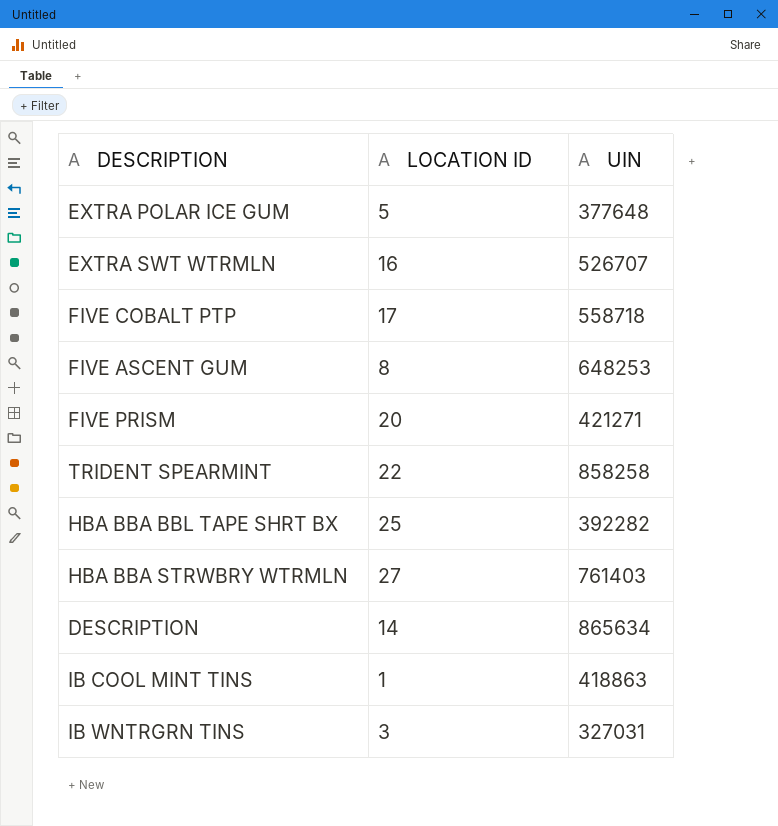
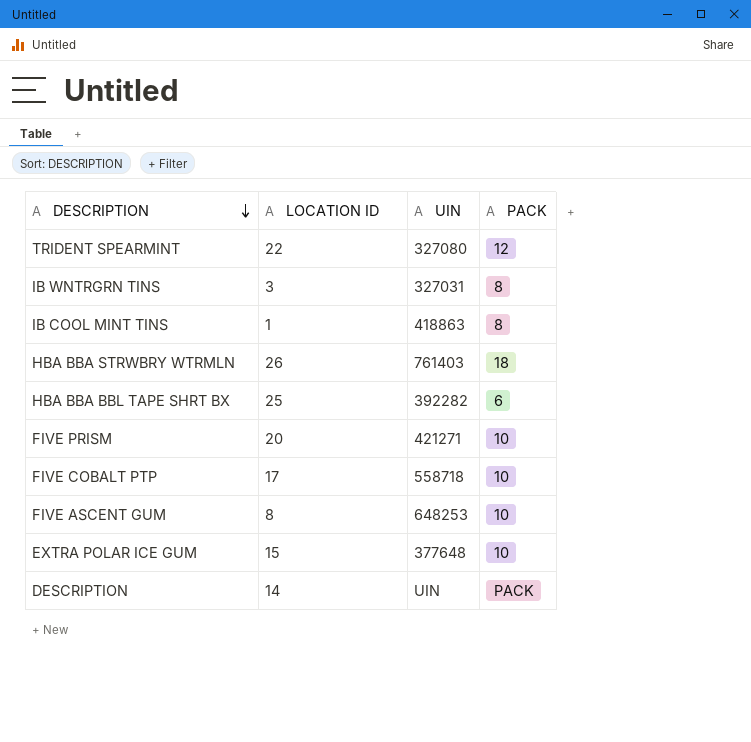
row order: none -> DESCRIPTION descending
column PACK | position: none -> 4
row EXTRA SWT WTRMLN: 16 | 526707 -> none
TRIDENT SPEARMINT | UIN: 858258 -> 327080
HBA BBA STRWBRY WTRMLN | LOCATION ID: 27 -> 26
EXTRA POLAR ICE GUM | LOCATION ID: 5 -> 15
DESCRIPTION | UIN: 865634 -> UIN

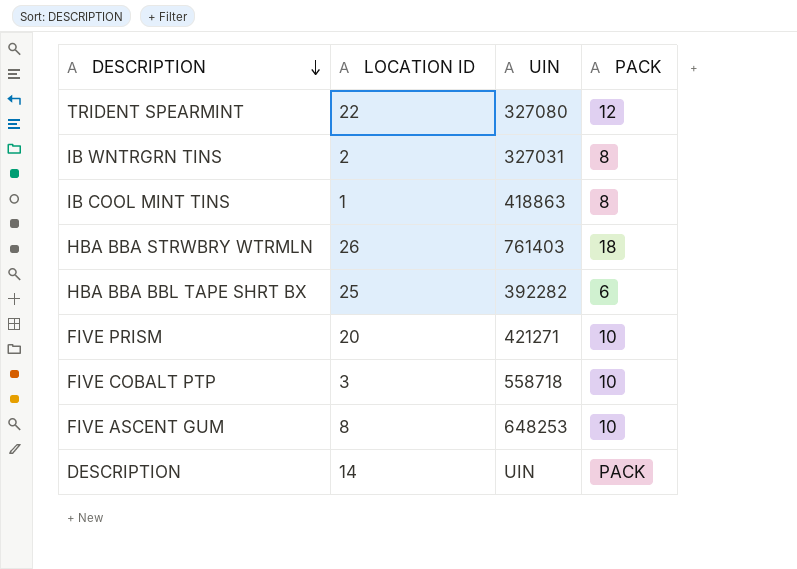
row EXTRA POLAR ICE GUM: 15 | 377648 | 10 -> none
IB WNTRGRN TINS | LOCATION ID: 3 -> 2
FIVE COBALT PTP | LOCATION ID: 17 -> 3

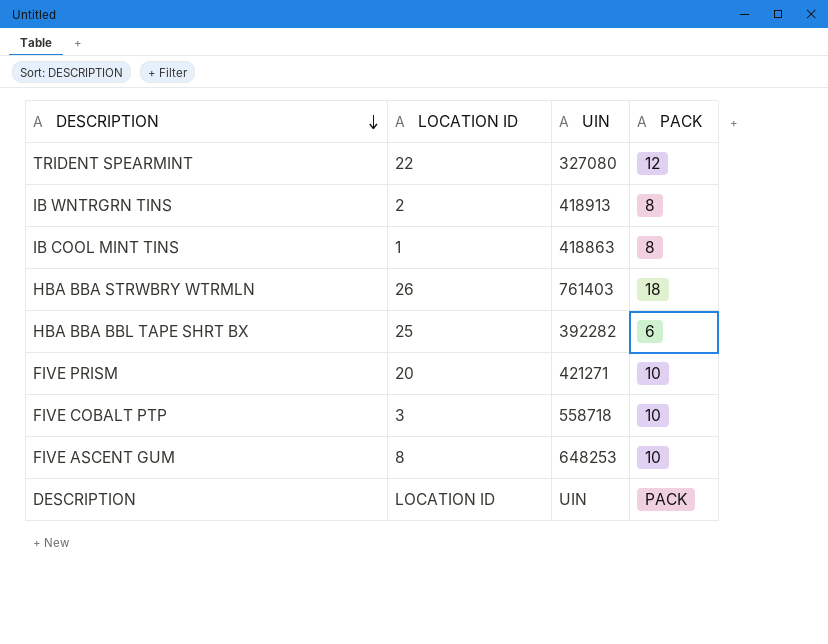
IB WNTRGRN TINS | UIN: 327031 -> 418913
DESCRIPTION | LOCATION ID: 14 -> LOCATION ID

